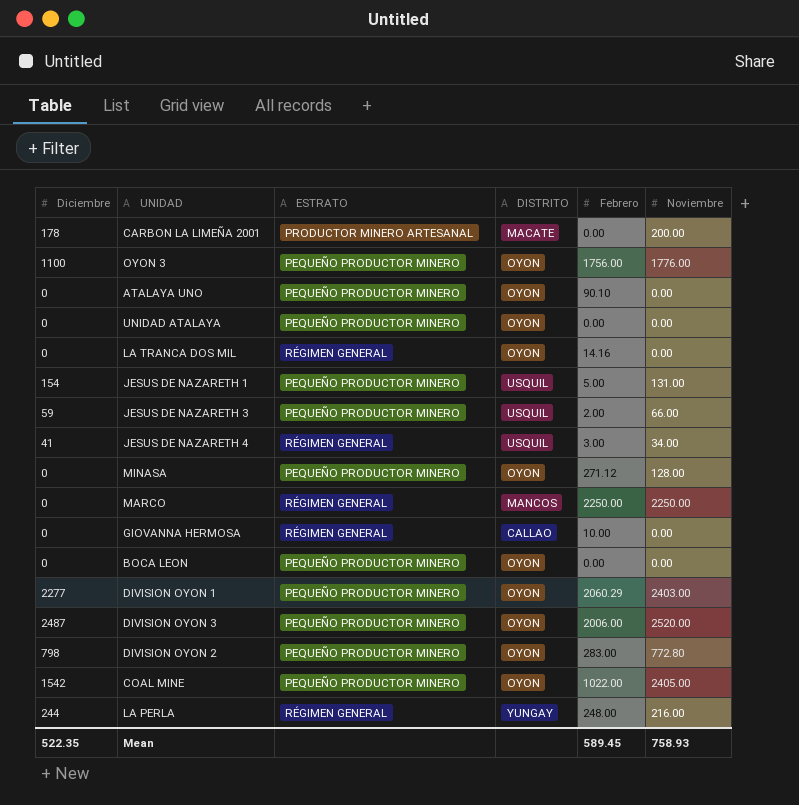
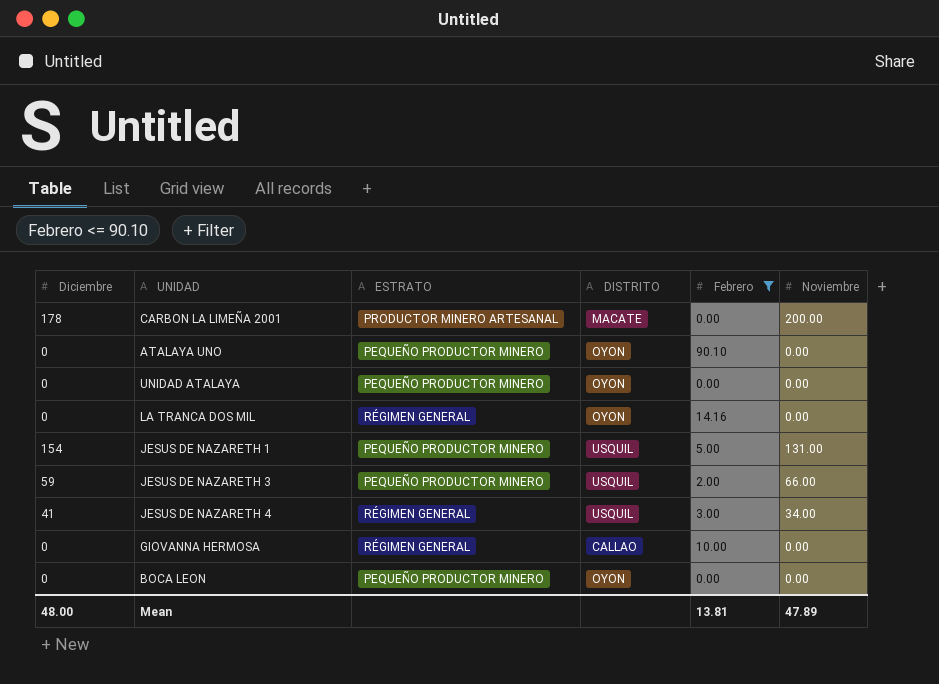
filter: none -> Febrero <= 90.10
Mean | Diciembre: 522.35 -> 48.00
Mean | Febrero: 589.45 -> 13.81
Mean | Noviembre: 758.93 -> 47.89

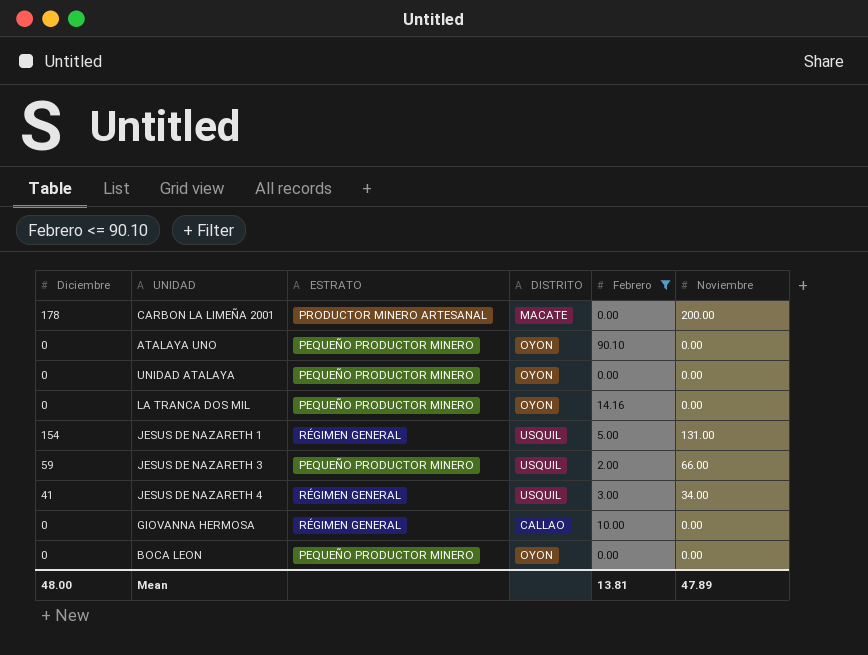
LA TRANCA DOS MIL | ESTRATO: RÉGIMEN GENERAL -> PEQUEÑO PRODUCTOR MINERO
JESUS DE NAZARETH 1 | ESTRATO: PEQUEÑO PRODUCTOR MINERO -> RÉGIMEN GENERAL

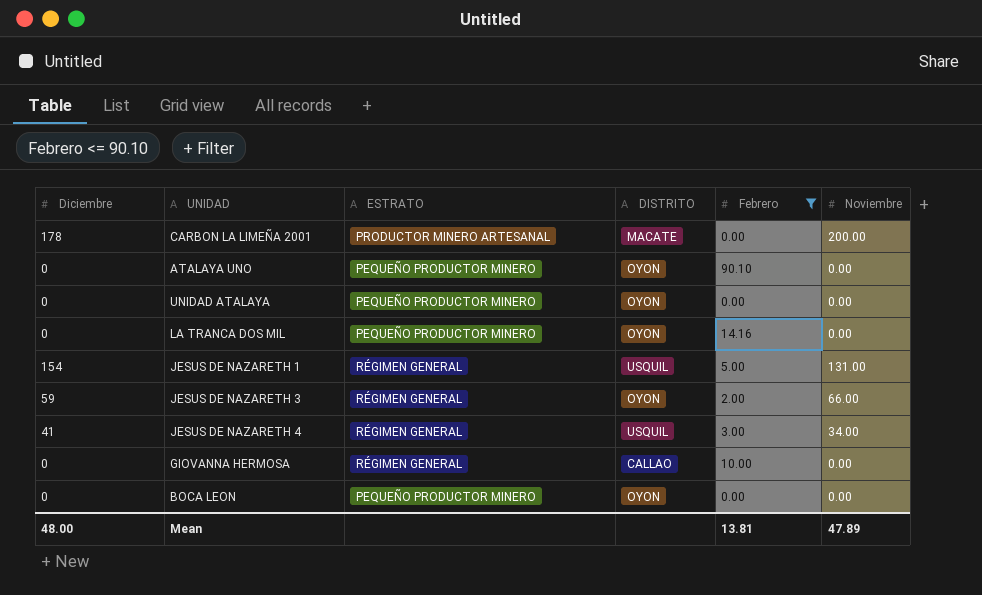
JESUS DE NAZARETH 3 | ESTRATO: PEQUEÑO PRODUCTOR MINERO -> RÉGIMEN GENERAL
JESUS DE NAZARETH 3 | DISTRITO: USQUIL -> OYON

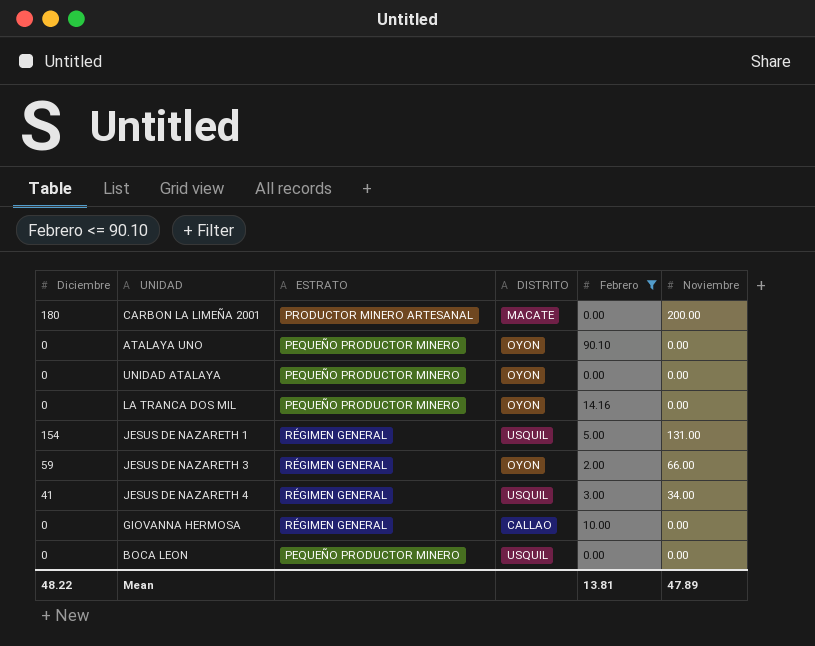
CARBON LA LIMEÑA 2001 | Diciembre: 178 -> 180
BOCA LEON | DISTRITO: OYON -> USQUIL
Mean | Diciembre: 48.00 -> 48.22

